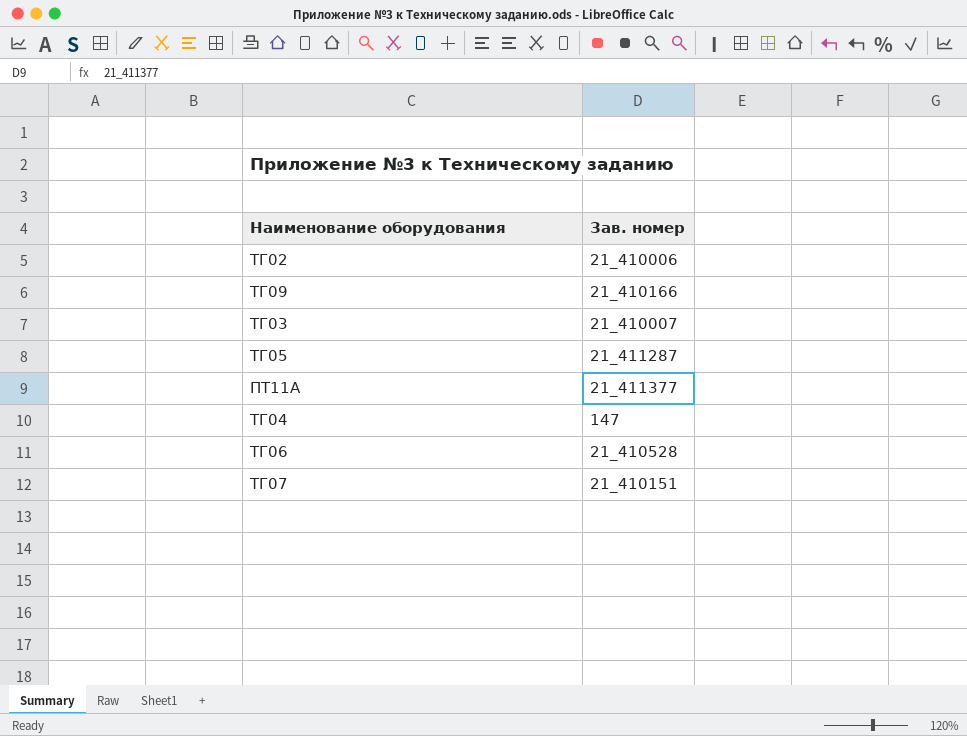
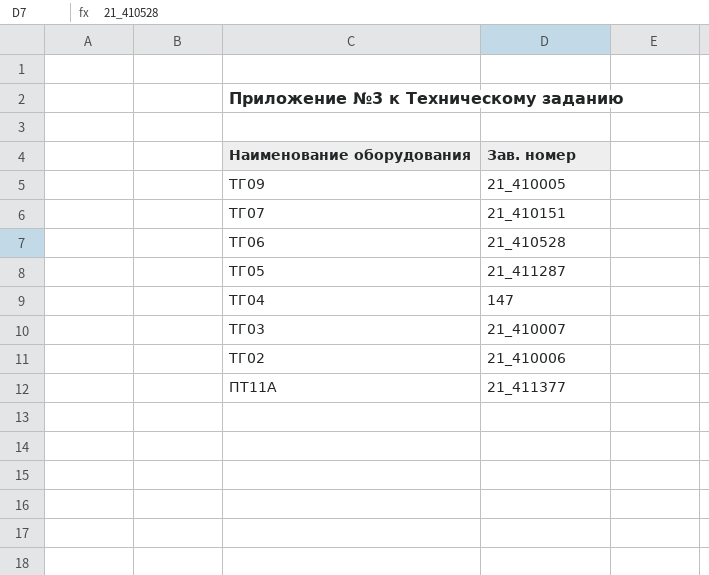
row order: none -> Наименование оборудования descending
ТГ09 | Зав. номер: 21_410166 -> 21_410005

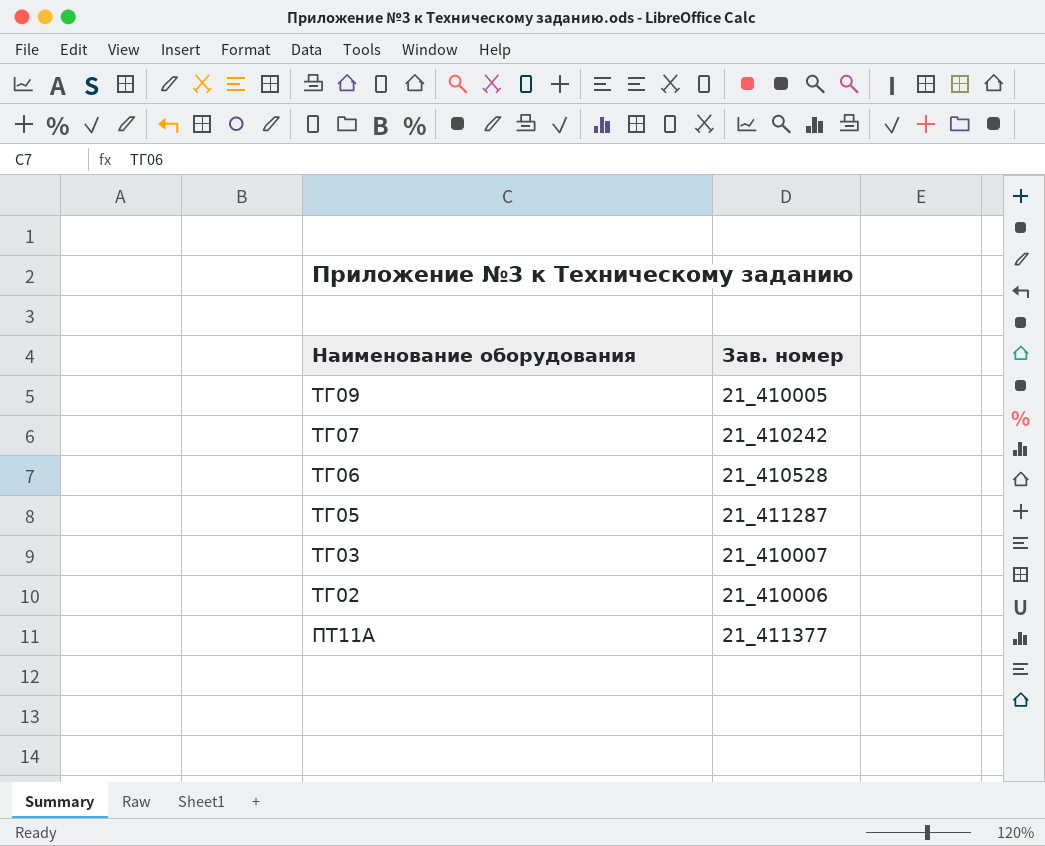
row ТГ04: 147 -> none
ТГ07 | Зав. номер: 21_410151 -> 21_410242

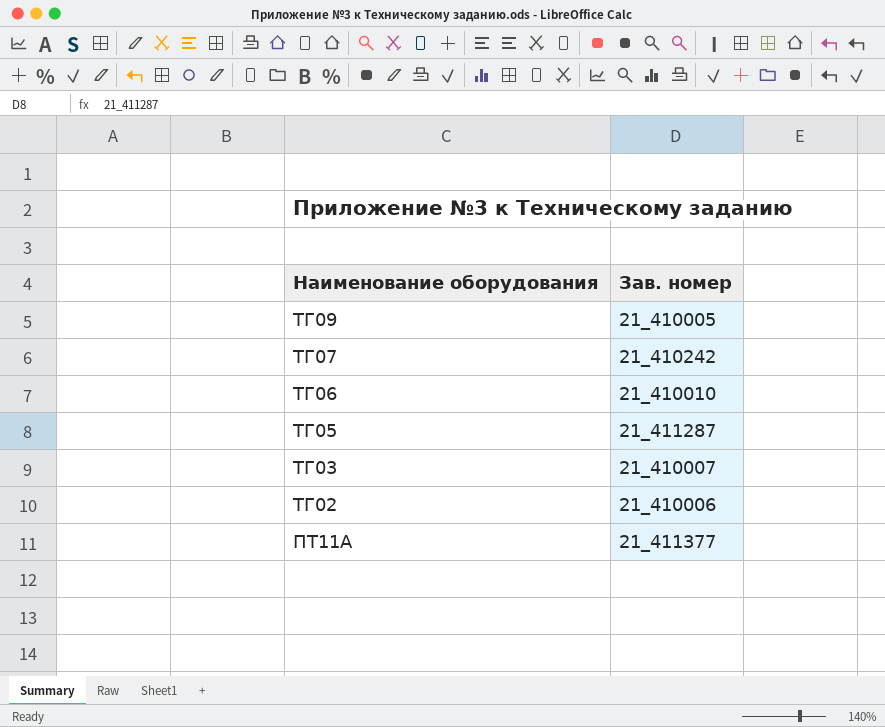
ТГ06 | Зав. номер: 21_410528 -> 21_410010

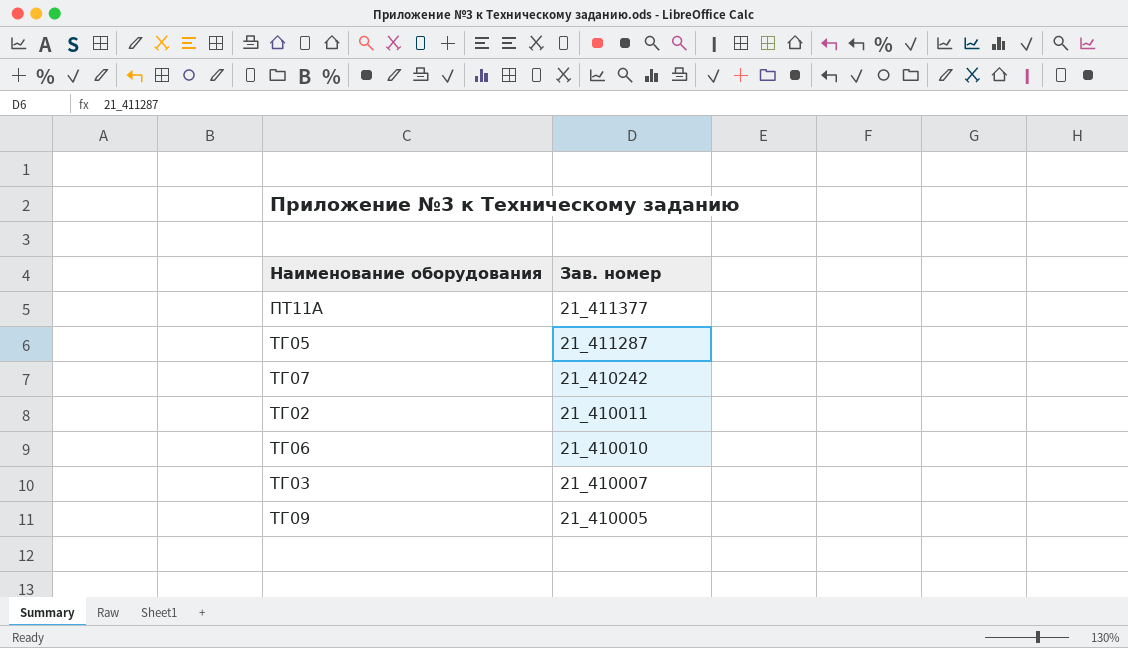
row order: Наименование оборудования descending -> Зав. номер descending
ТГ02 | Зав. номер: 21_410006 -> 21_410011

